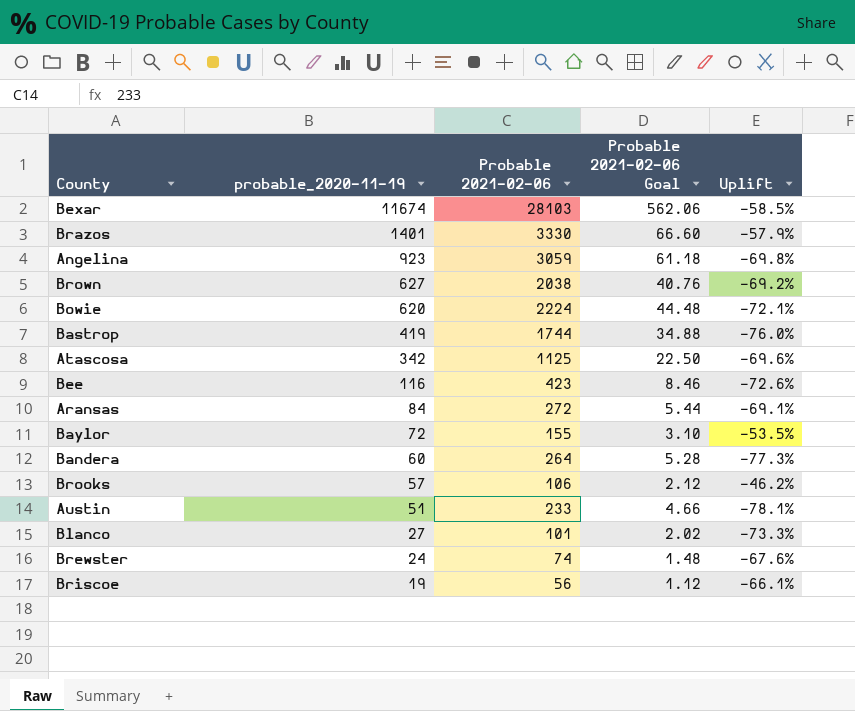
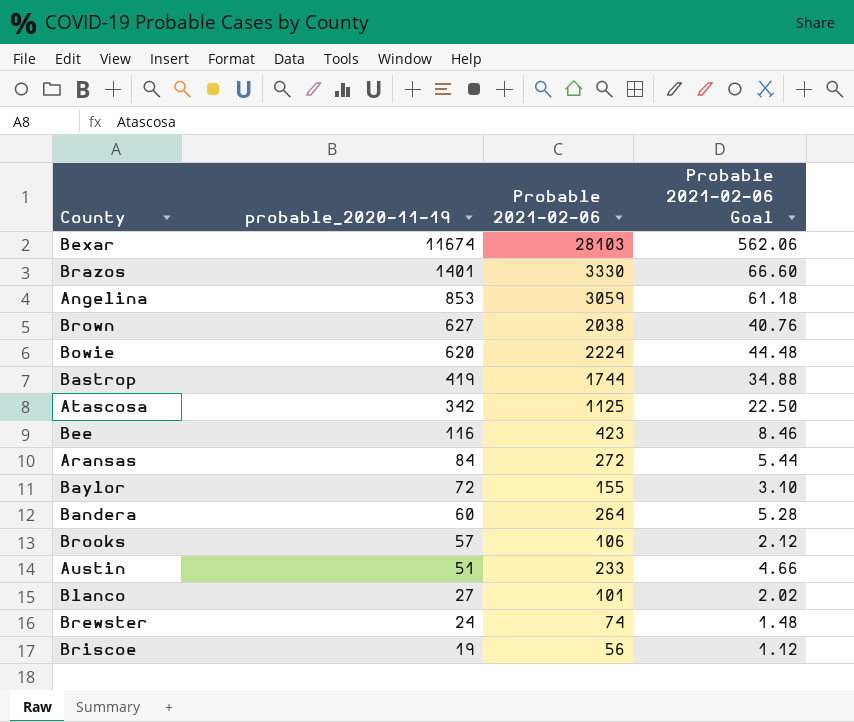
column Uplift | formula: ([probable_2020-11-19] - [Probable 2021-02-06]) / [Probable 2021-02-06] -> none
Angelina | probable_2020-11-19: 923 -> 853

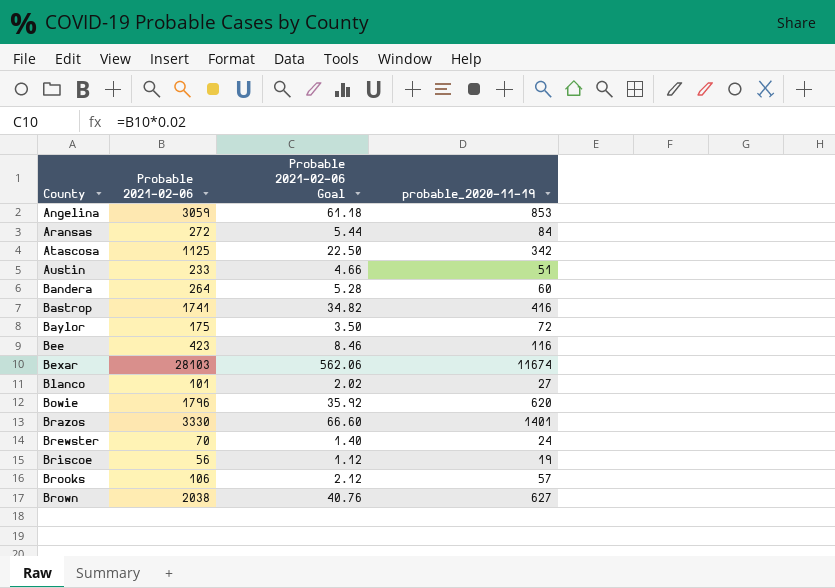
row order: probable_2020-11-19 descending -> County ascending
column probable_2020-11-19 | position: 2 -> 4
Bastrop | Probable 2021-02-06: 1744 -> 1741
Bastrop | Probable 2021-02-06 Goal: 34.88 -> 34.82
Bastrop | probable_2020-11-19: 419 -> 416
Baylor | Probable 2021-02-06: 155 -> 175
Baylor | Probable 2021-02-06 Goal: 3.10 -> 3.50
Bowie | Probable 2021-02-06: 2224 -> 1796
Bowie | Probable 2021-02-06 Goal: 44.48 -> 35.92
Brewster | Probable 2021-02-06: 74 -> 70
Brewster | Probable 2021-02-06 Goal: 1.48 -> 1.40

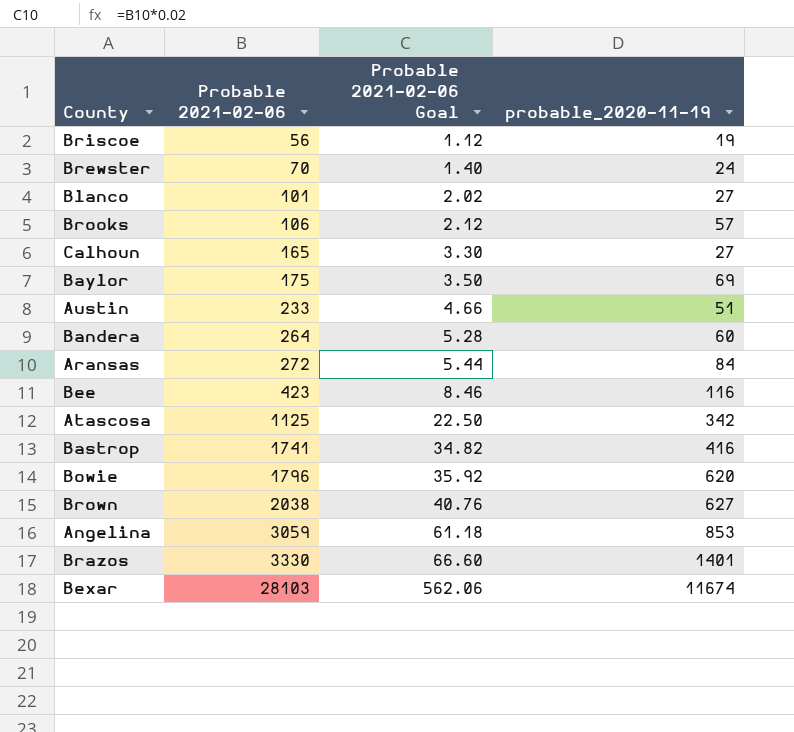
row order: County ascending -> Probable 2021-02-06 ascending
row Calhoun: none -> 165 | 3.30 | 27
Baylor | probable_2020-11-19: 72 -> 69

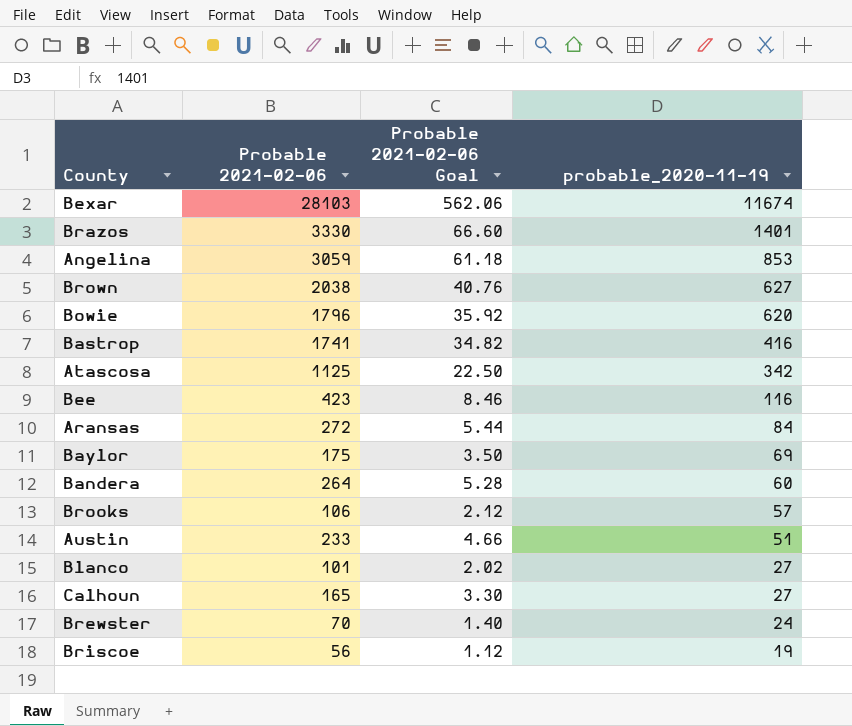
row order: Probable 2021-02-06 ascending -> probable_2020-11-19 descending

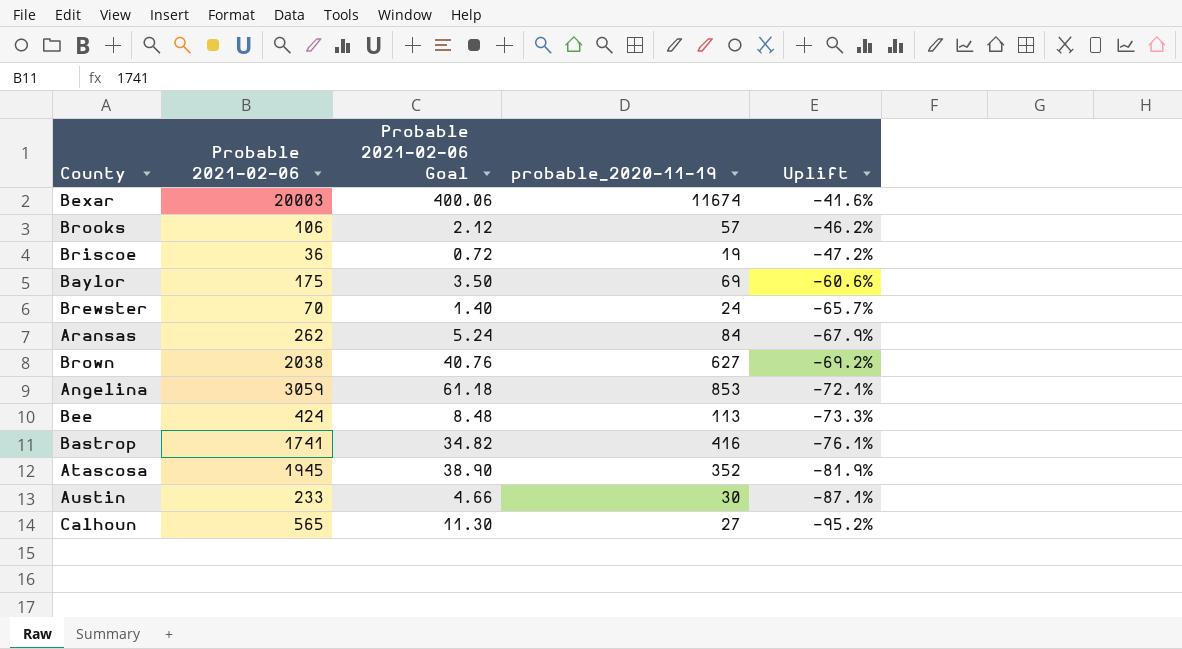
row order: probable_2020-11-19 descending -> Uplift descending
column Uplift | formula: none -> ([probable_2020-11-19] - [Probable 2021-02-06]) / [Probable 2021-02-06]
row Brazos: 3330 | 66.60 | 1401 -> none
row Bowie: 1796 | 35.92 | 620 -> none
row Bandera: 264 | 5.28 | 60 -> none
row Blanco: 101 | 2.02 | 27 -> none
Bexar | Probable 2021-02-06: 28103 -> 20003
Bexar | Probable 2021-02-06 Goal: 562.06 -> 400.06
Briscoe | Probable 2021-02-06: 56 -> 36
Briscoe | Probable 2021-02-06 Goal: 1.12 -> 0.72
Aransas | Probable 2021-02-06: 272 -> 262
Aransas | Probable 2021-02-06 Goal: 5.44 -> 5.24
Bee | Probable 2021-02-06: 423 -> 424
Bee | Probable 2021-02-06 Goal: 8.46 -> 8.48
Bee | probable_2020-11-19: 116 -> 113
Atascosa | Probable 2021-02-06: 1125 -> 1945
Atascosa | Probable 2021-02-06 Goal: 22.50 -> 38.90
Atascosa | probable_2020-11-19: 342 -> 352
Austin | probable_2020-11-19: 51 -> 30
Calhoun | Probable 2021-02-06: 165 -> 565
Calhoun | Probable 2021-02-06 Goal: 3.30 -> 11.30

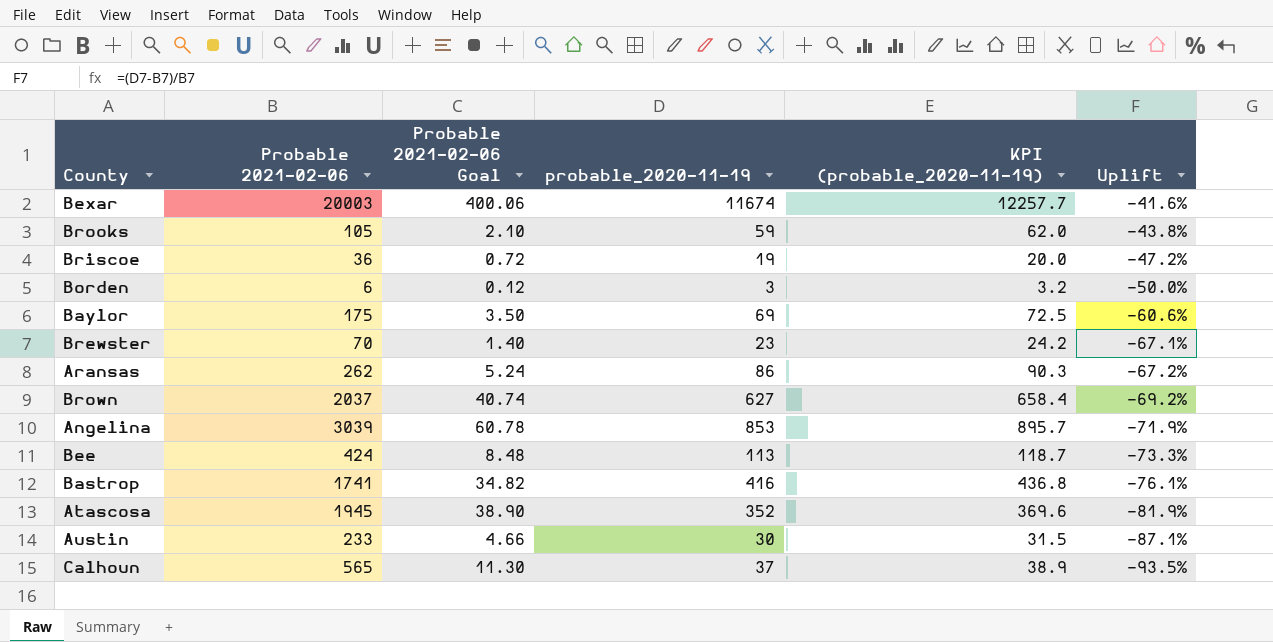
column KPI (probable_2020-11-19) | formula: none -> [probable_2020-11-19] * 1.05
Brooks | Probable 2021-02-06: 106 -> 105
Brooks | Probable 2021-02-06 Goal: 2.12 -> 2.10
Brooks | probable_2020-11-19: 57 -> 59
Brooks | Uplift: -46.2% -> -43.8%
row Borden: none -> 6 | 0.12 | 3 | 3.2 | -50.0%
Brewster | probable_2020-11-19: 24 -> 23
Brewster | Uplift: -65.7% -> -67.1%
Aransas | probable_2020-11-19: 84 -> 86
Aransas | Uplift: -67.9% -> -67.2%
Brown | Probable 2021-02-06: 2038 -> 2037
Brown | Probable 2021-02-06 Goal: 40.76 -> 40.74
Angelina | Probable 2021-02-06: 3059 -> 3039
Angelina | Probable 2021-02-06 Goal: 61.18 -> 60.78
Angelina | Uplift: -72.1% -> -71.9%
Calhoun | probable_2020-11-19: 27 -> 37
Calhoun | Uplift: -95.2% -> -93.5%

